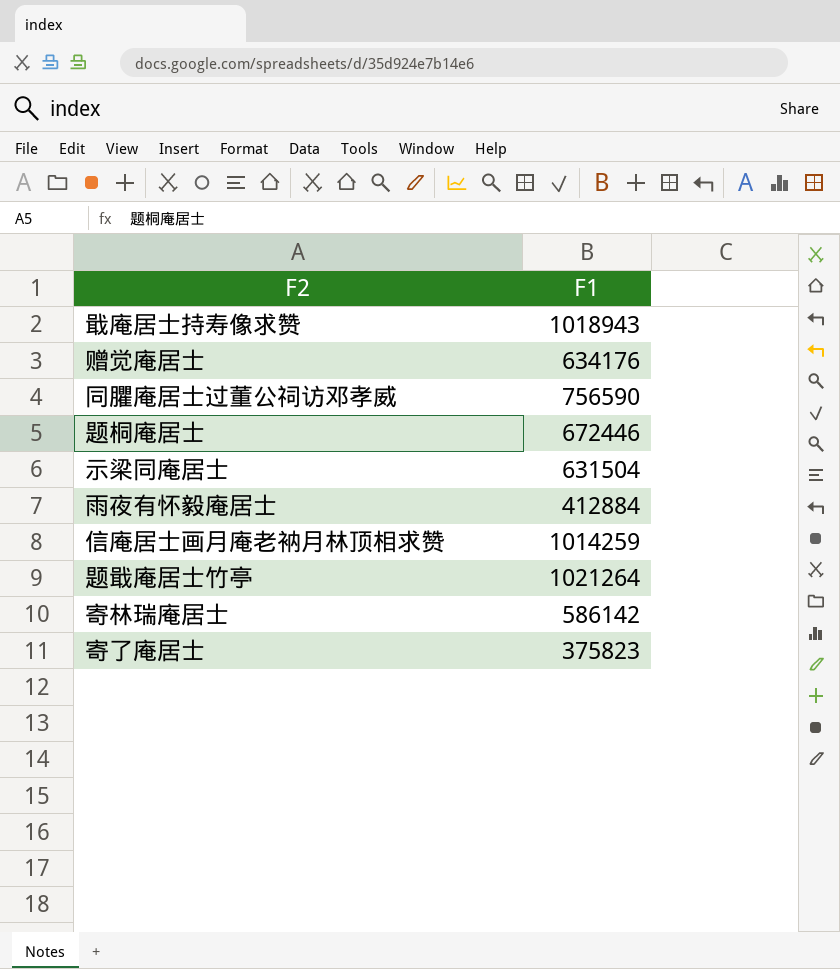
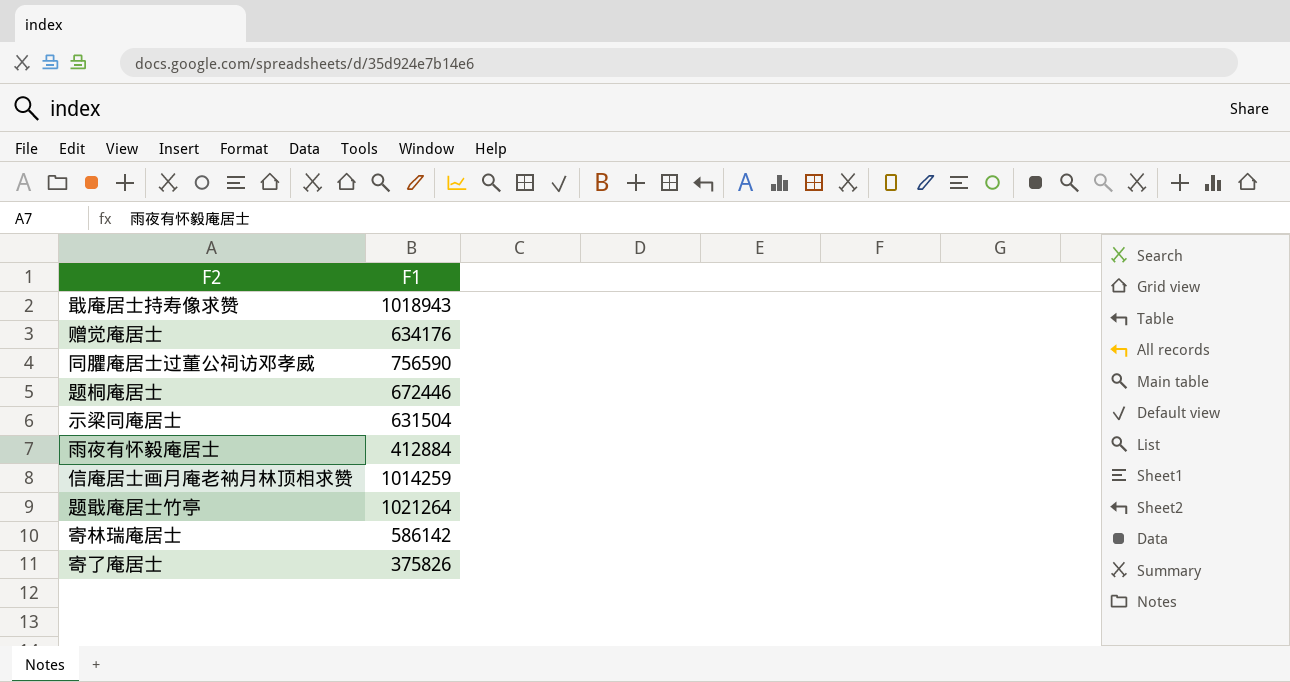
寄了庵居士 | F1: 375823 -> 375826

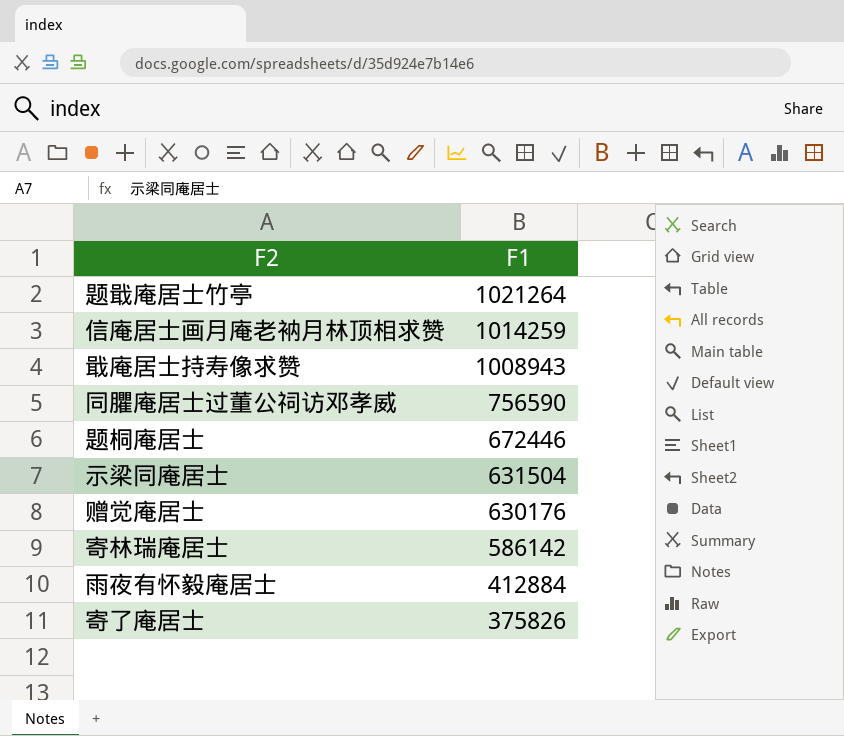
row order: none -> F1 descending
戢庵居士持寿像求赞 | F1: 1018943 -> 1008943
赠觉庵居士 | F1: 634176 -> 630176

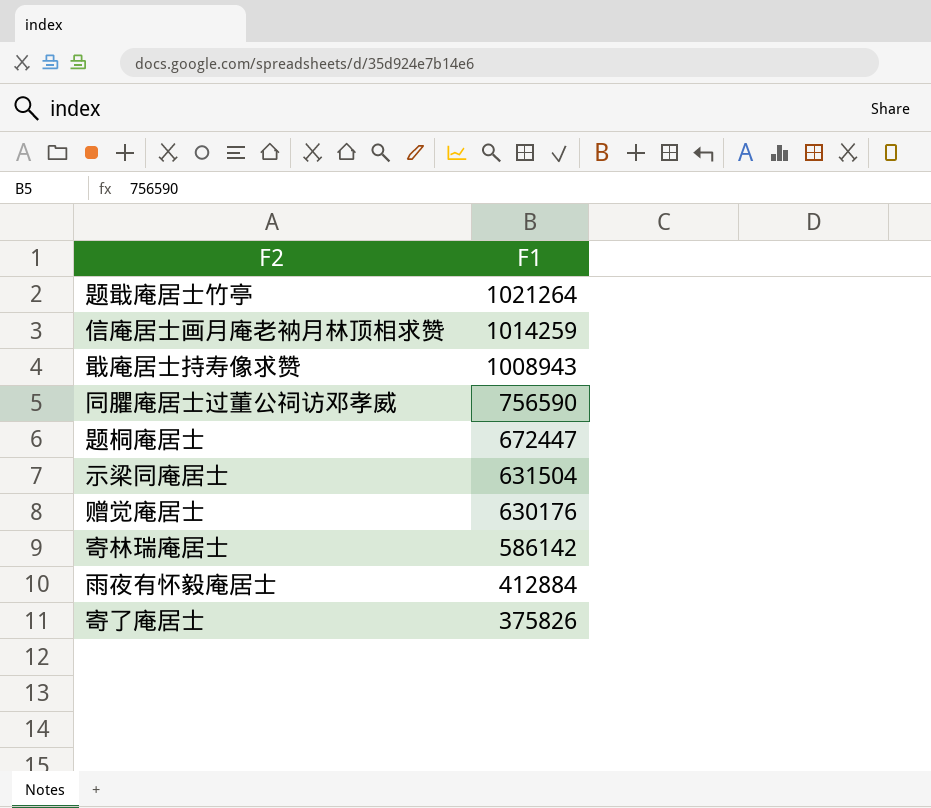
题桐庵居士 | F1: 672446 -> 672447

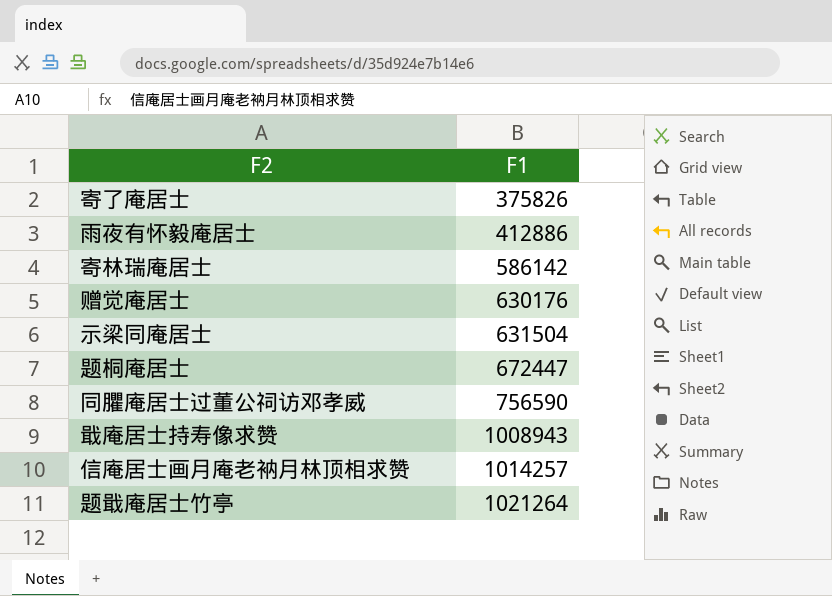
row order: F1 descending -> F1 ascending
雨夜有怀毅庵居士 | F1: 412884 -> 412886
信庵居士画月庵老衲月林顶相求赞 | F1: 1014259 -> 1014257

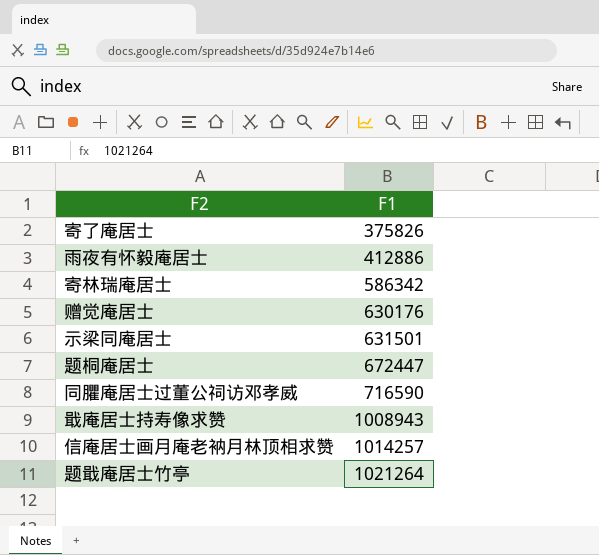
寄林瑞庵居士 | F1: 586142 -> 586342
示梁同庵居士 | F1: 631504 -> 631501
同臞庵居士过董公祠访邓孝威 | F1: 756590 -> 716590

